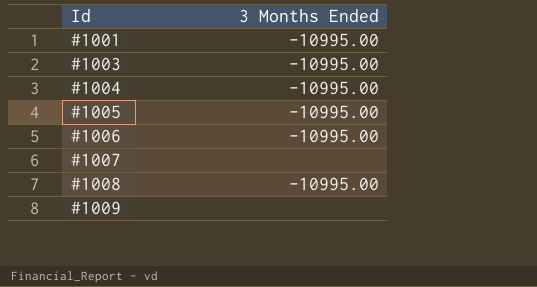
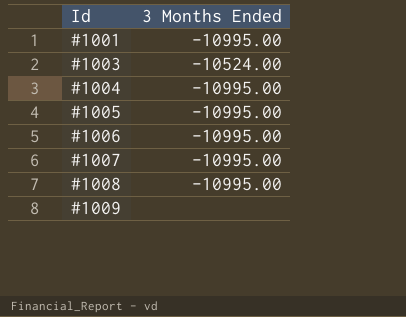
#1003 | 3 Months Ended: -10995.00 -> -10524.00
#1007 | 3 Months Ended: none -> -10995.00

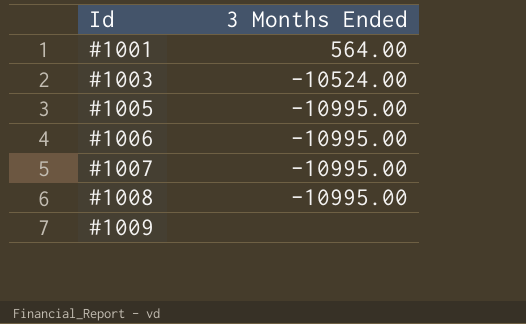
row #1004: -10995.00 -> none
#1001 | 3 Months Ended: -10995.00 -> 564.00

